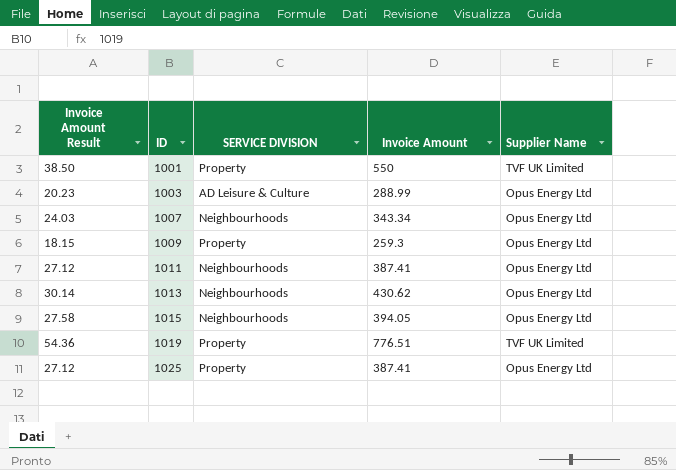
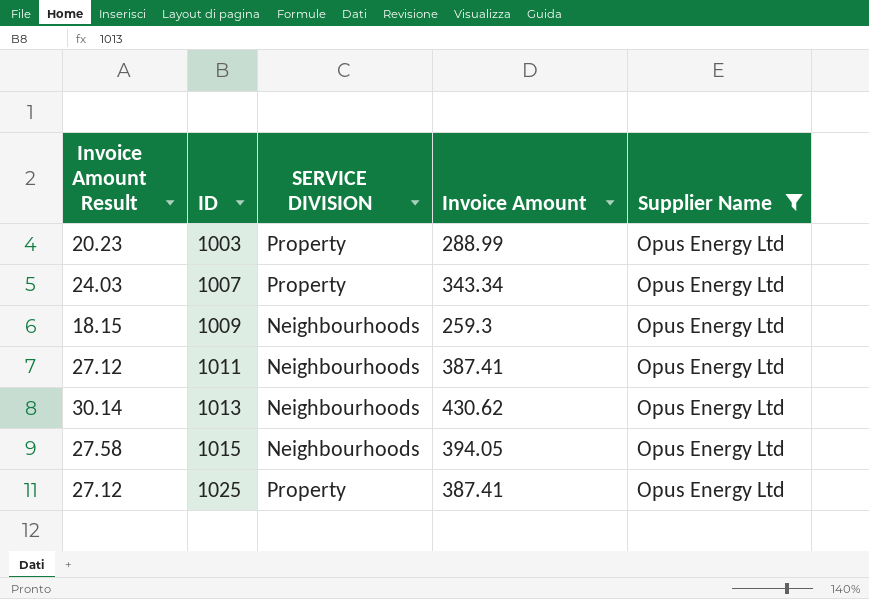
filter: none -> Supplier Name = Opus Energy Ltd
1003 | SERVICE DIVISION: AD Leisure & Culture -> Property
1007 | SERVICE DIVISION: Neighbourhoods -> Property
1009 | SERVICE DIVISION: Property -> Neighbourhoods

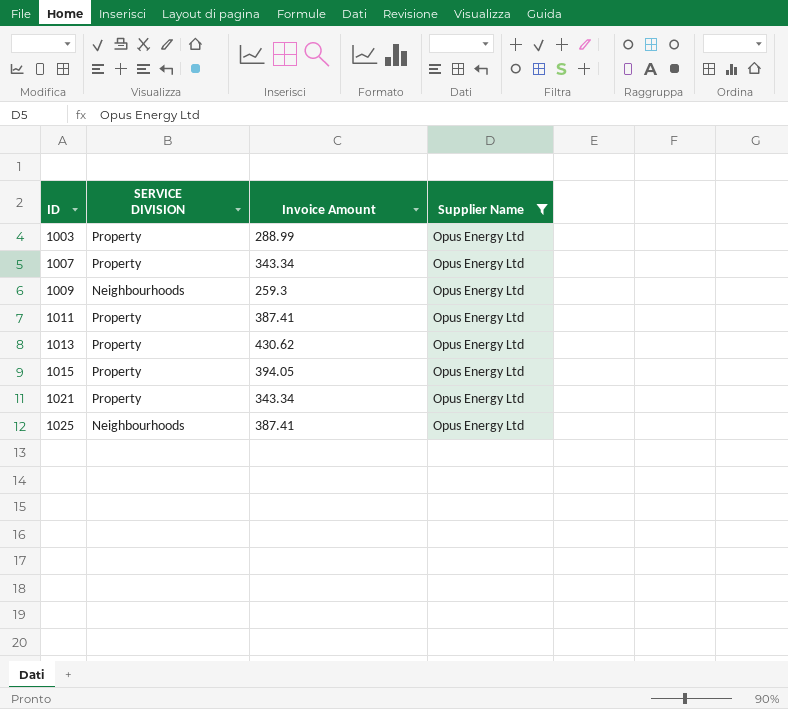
column Invoice Amount Result | formula: [Invoice Amount] * 0.07 -> none
1011 | SERVICE DIVISION: Neighbourhoods -> Property
1013 | SERVICE DIVISION: Neighbourhoods -> Property
1015 | SERVICE DIVISION: Neighbourhoods -> Property
row 1021: none -> Property | 343.34 | Opus Energy Ltd
1025 | SERVICE DIVISION: Property -> Neighbourhoods

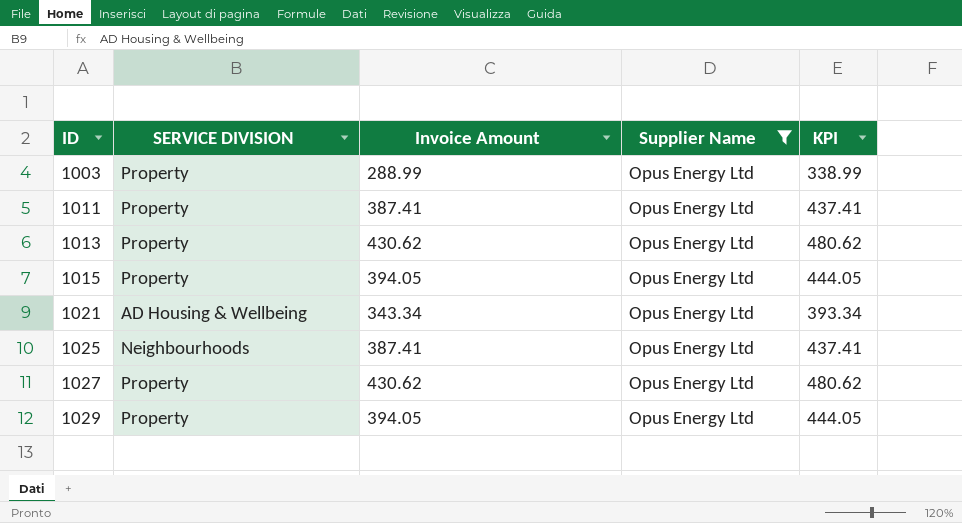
column KPI | formula: none -> [Invoice Amount] + 50
row 1007: Property | 343.34 | Opus Energy Ltd -> none
row 1009: Neighbourhoods | 259.3 | Opus Energy Ltd -> none
1021 | SERVICE DIVISION: Property -> AD Housing & Wellbeing
row 1027: none -> Property | 430.62 | Opus Energy Ltd | 480.62
row 1029: none -> Property | 394.05 | Opus Energy Ltd | 444.05

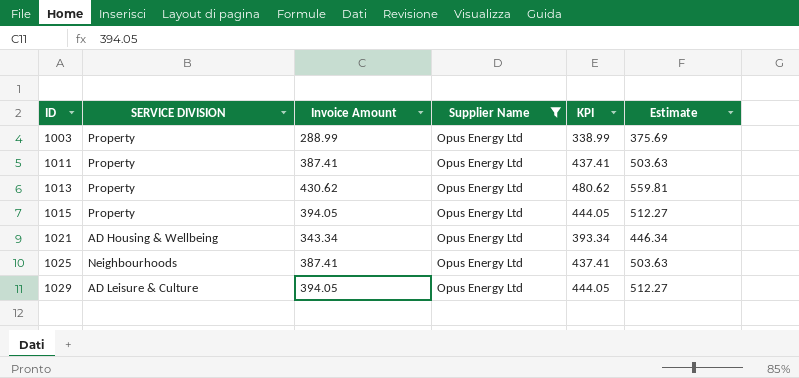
column Estimate | formula: none -> [Invoice Amount] * 1.3
row 1027: Property | 430.62 | Opus Energy Ltd | 480.62 -> none
1029 | SERVICE DIVISION: Property -> AD Leisure & Culture

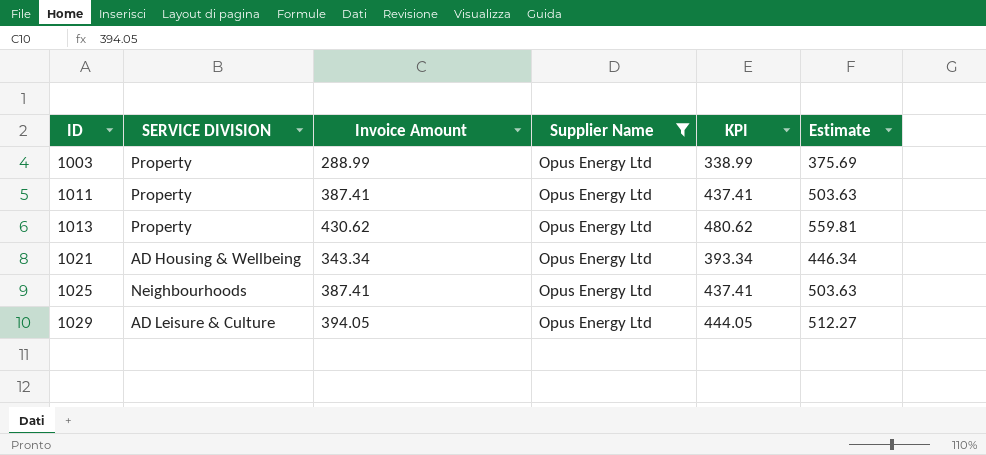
row 1015: Property | 394.05 | Opus Energy Ltd | 444.05 | 512.27 -> none

